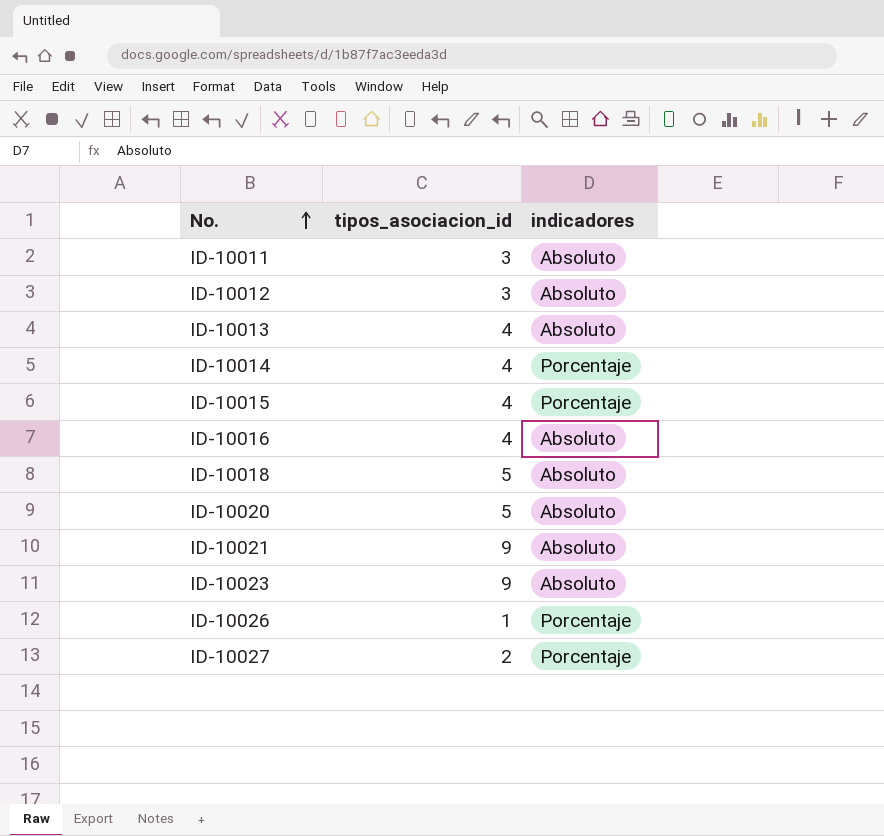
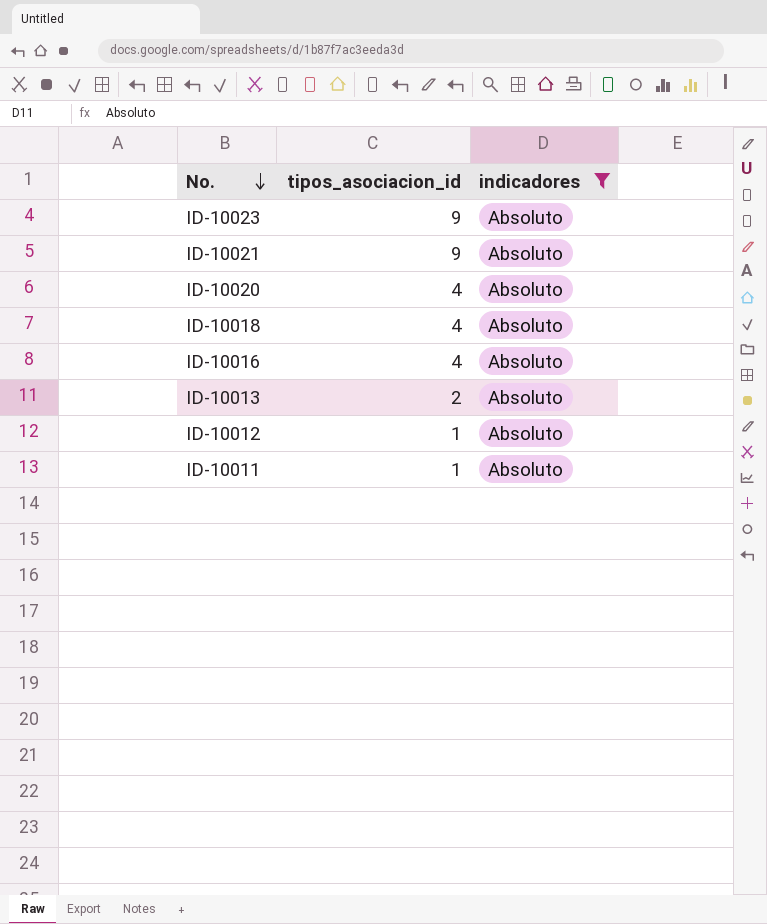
filter: none -> indicadores = Absoluto
row order: No. ascending -> No. descending
ID-10020 | tipos_asociacion_id: 5 -> 4
ID-10018 | tipos_asociacion_id: 5 -> 4
ID-10013 | tipos_asociacion_id: 4 -> 2
ID-10012 | tipos_asociacion_id: 3 -> 1
ID-10011 | tipos_asociacion_id: 3 -> 1

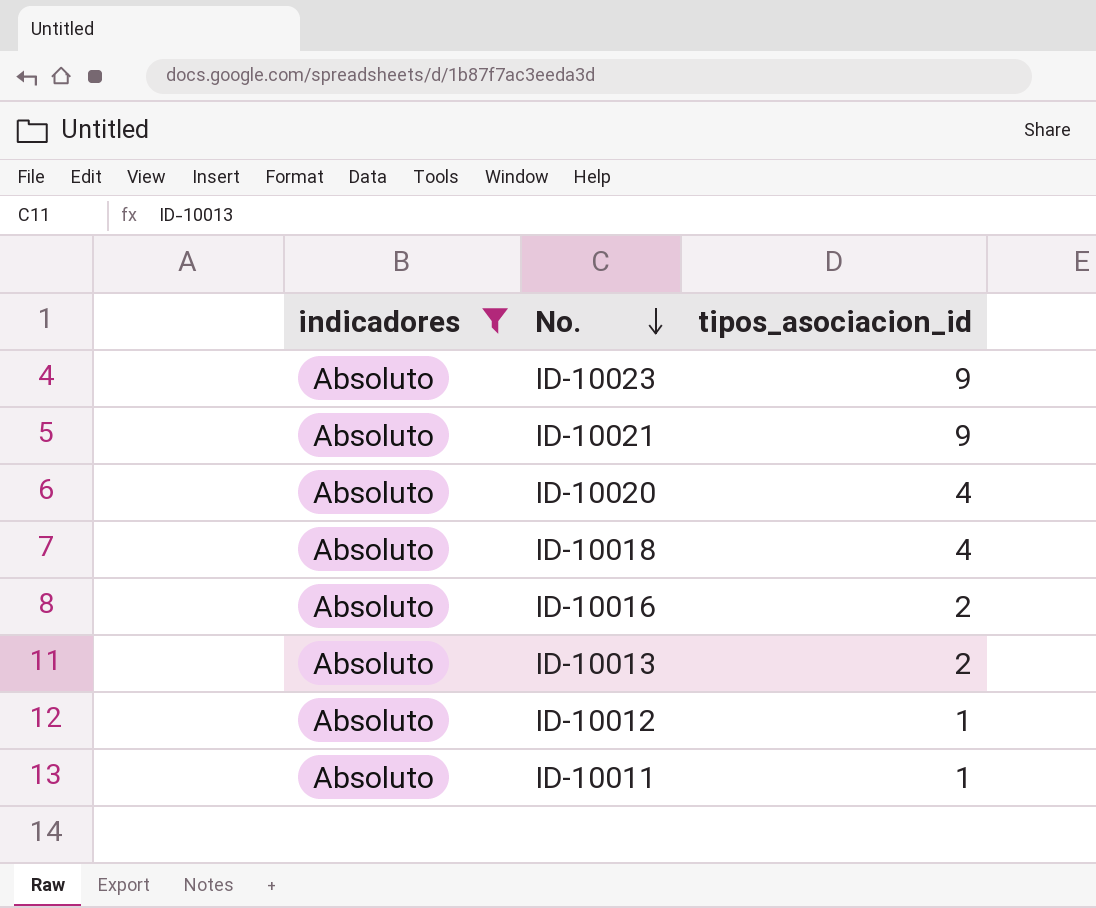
column indicadores | position: 3 -> 1
ID-10016 | tipos_asociacion_id: 4 -> 2

